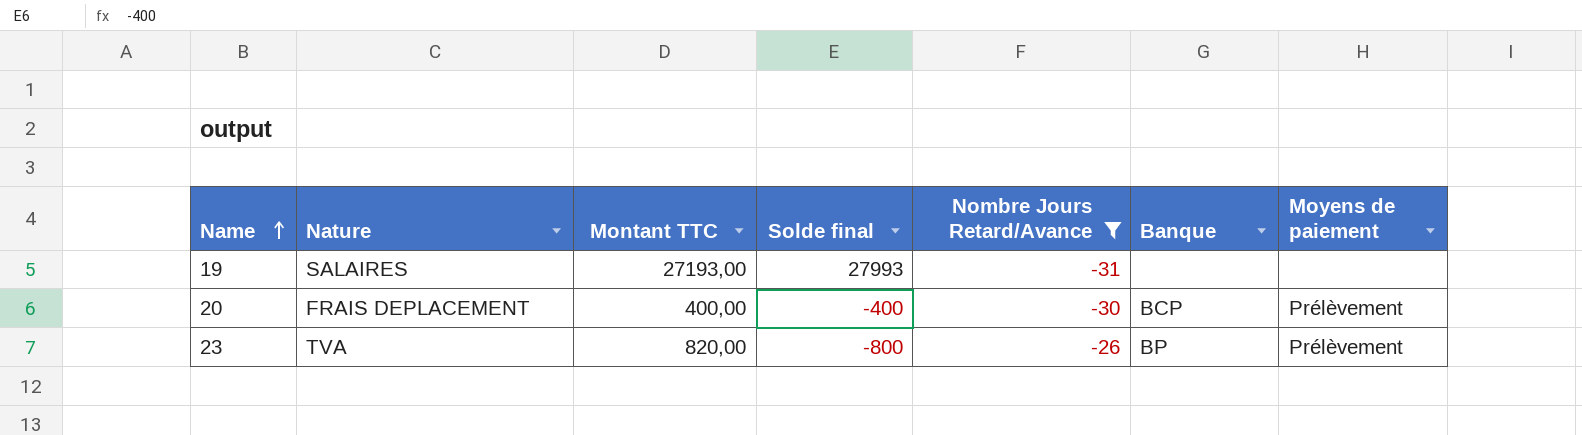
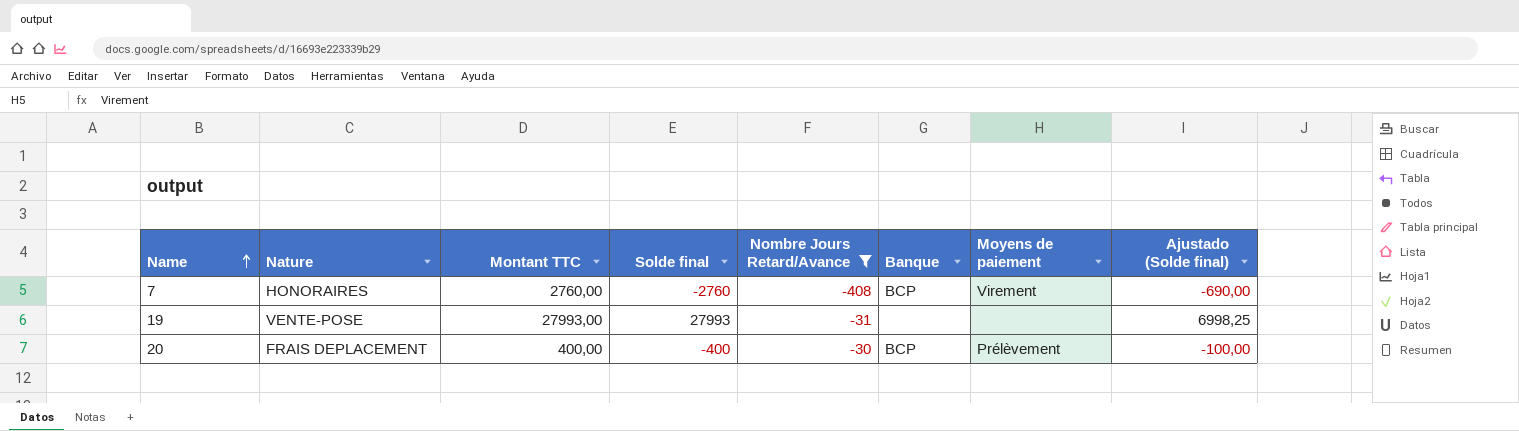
column Ajustado (Solde final) | formula: none -> [Solde final] * 0,25
row 23: TVA | 820,00 | -800 | -26 | BP | Prélèvement -> none
row 7: none -> HONORAIRES | 2760,00 | -2760 | -408 | BCP | Virement | -690,00
19 | Nature: SALAIRES -> VENTE-POSE
19 | Montant TTC: 27193,00 -> 27993,00

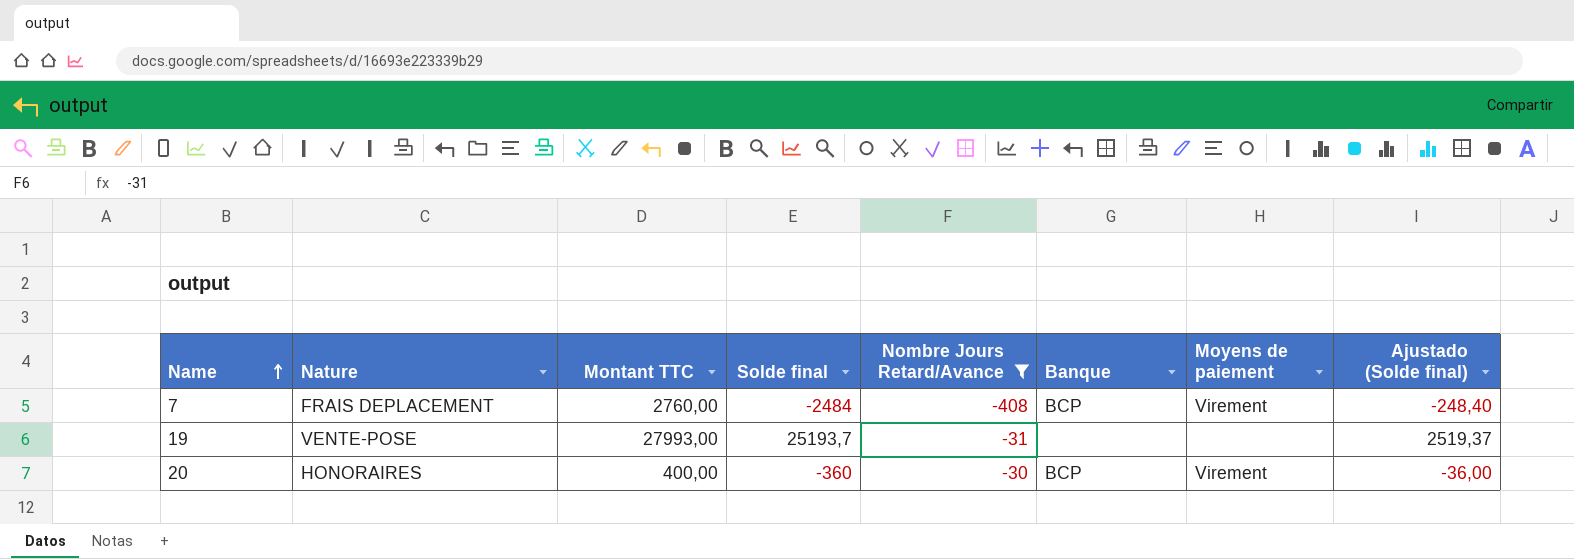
column Ajustado (Solde final) | formula: [Solde final] * 0,25 -> [Solde final] * 0,1
7 | Nature: HONORAIRES -> FRAIS DEPLACEMENT
7 | Solde final: -2760 -> -2484
19 | Solde final: 27993 -> 25193,7
20 | Nature: FRAIS DEPLACEMENT -> HONORAIRES
20 | Solde final: -400 -> -360
20 | Moyens de paiement: Prélèvement -> Virement

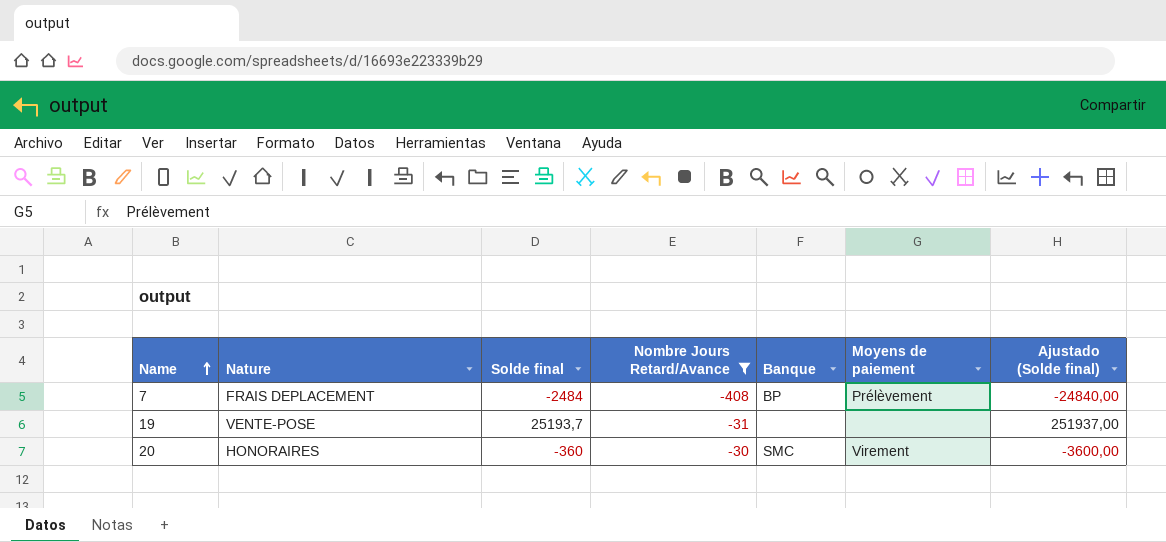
column Montant TTC | position: 3 -> none
column Ajustado (Solde final) | formula: [Solde final] * 0,1 -> [Solde final] * 10
7 | Banque: BCP -> BP
7 | Moyens de paiement: Virement -> Prélèvement
20 | Banque: BCP -> SMC

